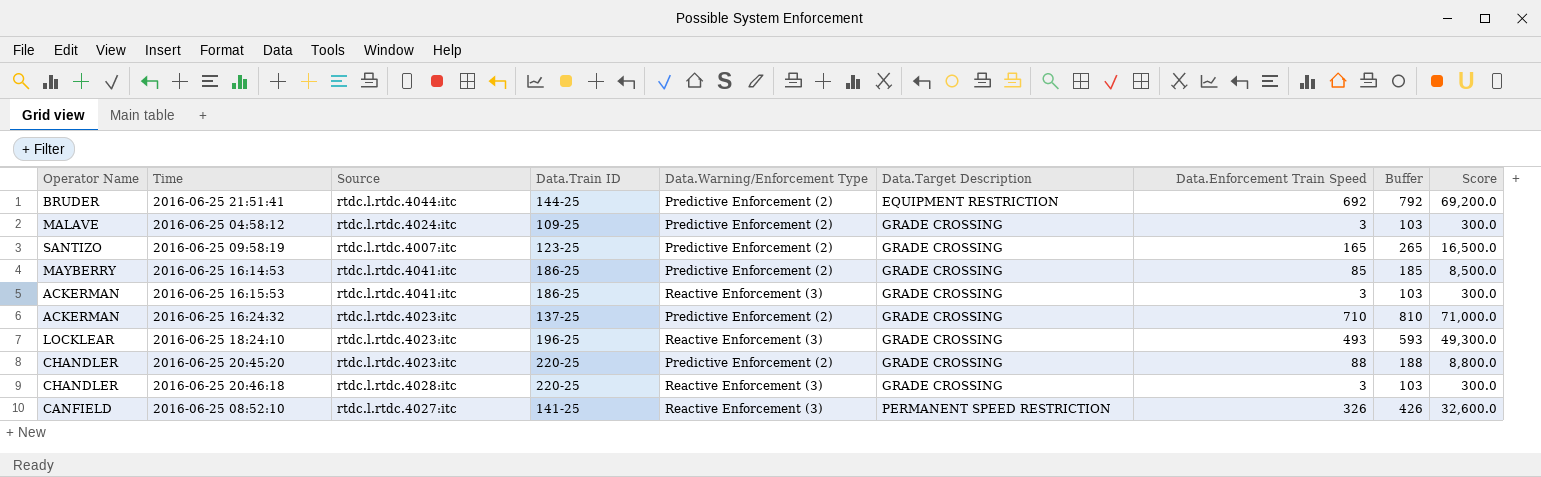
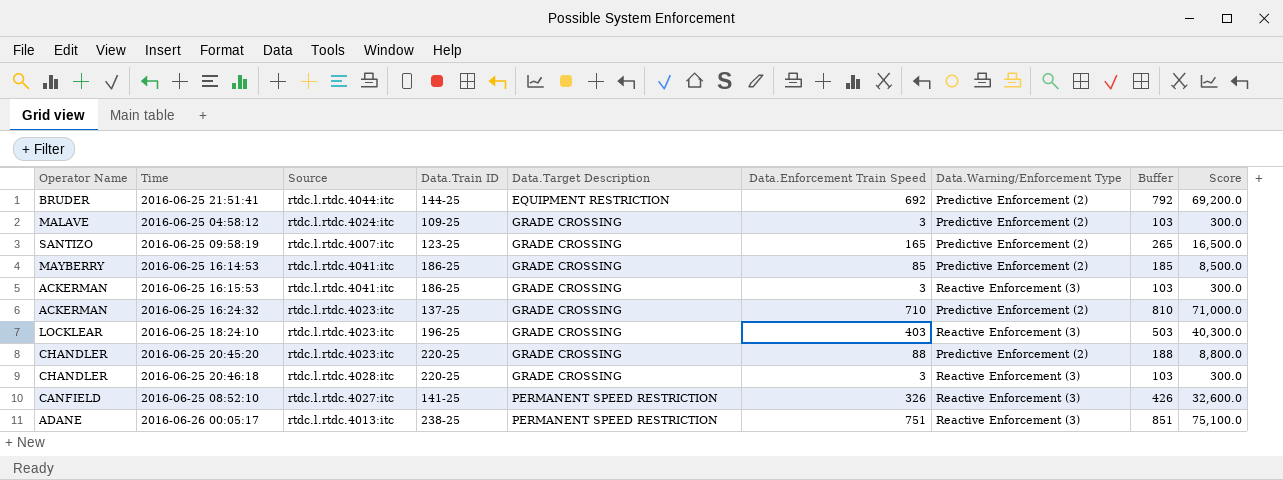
column Data.Warning/Enforcement Type | position: 5 -> 7
2016-06-25 18:24:10 | Data.Enforcement Train Speed: 493 -> 403
2016-06-25 18:24:10 | Buffer: 593 -> 503
2016-06-25 18:24:10 | Score: 49,300.0 -> 40,300.0
row 2016-06-26 00:05:17: none -> ADANE | rtdc.l.rtdc.4013:itc | 238-25 | PERMANENT SPEED RESTRICTION | 751 | Reactive Enforcement (3) | 851 | 75,100.0

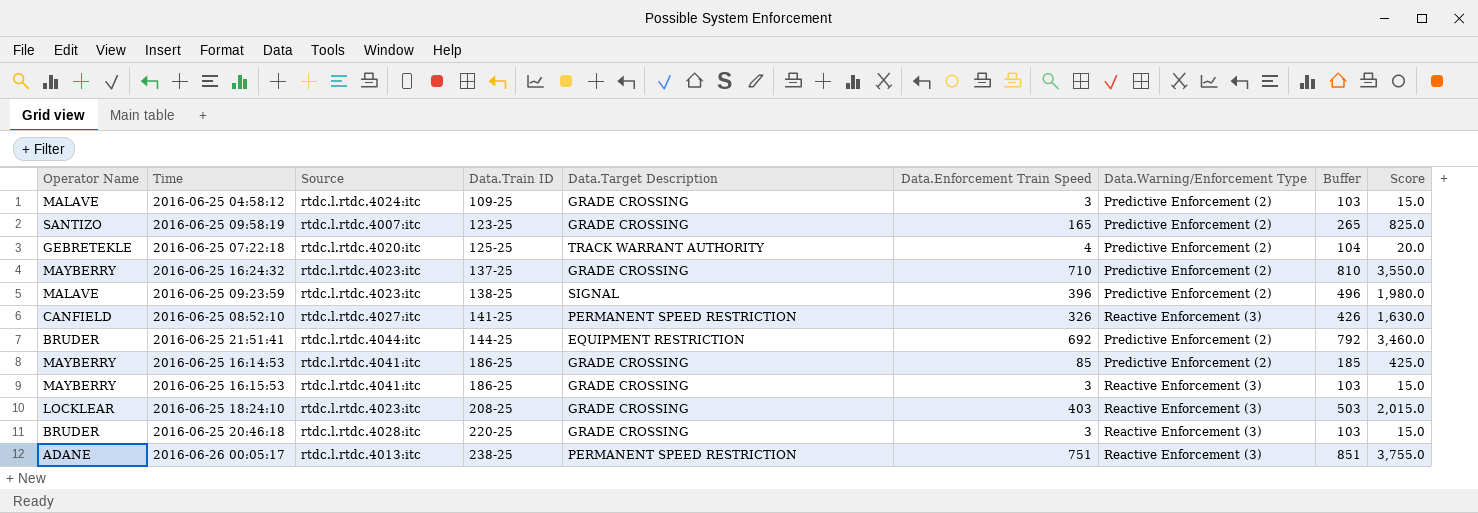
row order: Data.Target Description ascending -> Data.Train ID ascending
column Score | formula: [Data.Enforcement Train Speed] * 100 -> [Data.Enforcement Train Speed] * 5
row 2016-06-25 20:45:20: CHANDLER | rtdc.l.rtdc.4023:itc | 220-25 | GRADE CROSSING | 88 | Predictive Enforcement (2) | 188 | 8,800.0 -> none
row 2016-06-25 07:22:18: none -> GEBRETEKLE | rtdc.l.rtdc.4020:itc | 125-25 | TRACK WARRANT AUTHORITY | 4 | Predictive Enforcement (2) | 104 | 20.0
2016-06-25 16:24:32 | Operator Name: ACKERMAN -> MAYBERRY
row 2016-06-25 09:23:59: none -> MALAVE | rtdc.l.rtdc.4023:itc | 138-25 | SIGNAL | 396 | Predictive Enforcement (2) | 496 | 1,980.0
2016-06-25 16:15:53 | Operator Name: ACKERMAN -> MAYBERRY
2016-06-25 18:24:10 | Data.Train ID: 196-25 -> 208-25
2016-06-25 20:46:18 | Operator Name: CHANDLER -> BRUDER

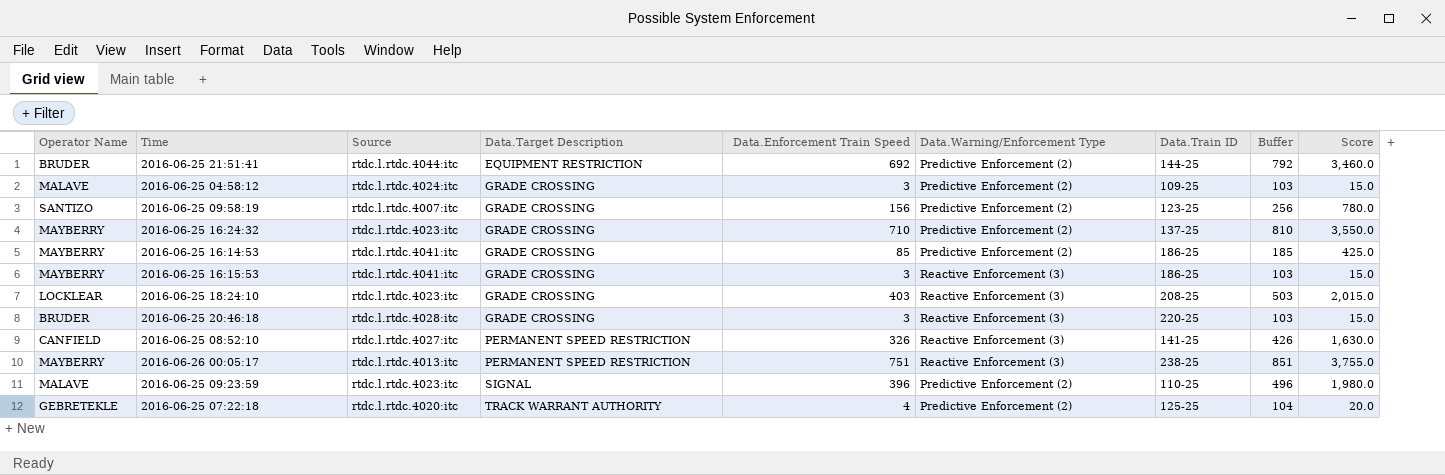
row order: Data.Train ID ascending -> Data.Target Description ascending
column Data.Train ID | position: 4 -> 7
2016-06-25 09:58:19 | Data.Enforcement Train Speed: 165 -> 156
2016-06-25 09:58:19 | Buffer: 265 -> 256
2016-06-25 09:58:19 | Score: 825.0 -> 780.0
2016-06-26 00:05:17 | Operator Name: ADANE -> MAYBERRY
2016-06-25 09:23:59 | Data.Train ID: 138-25 -> 110-25

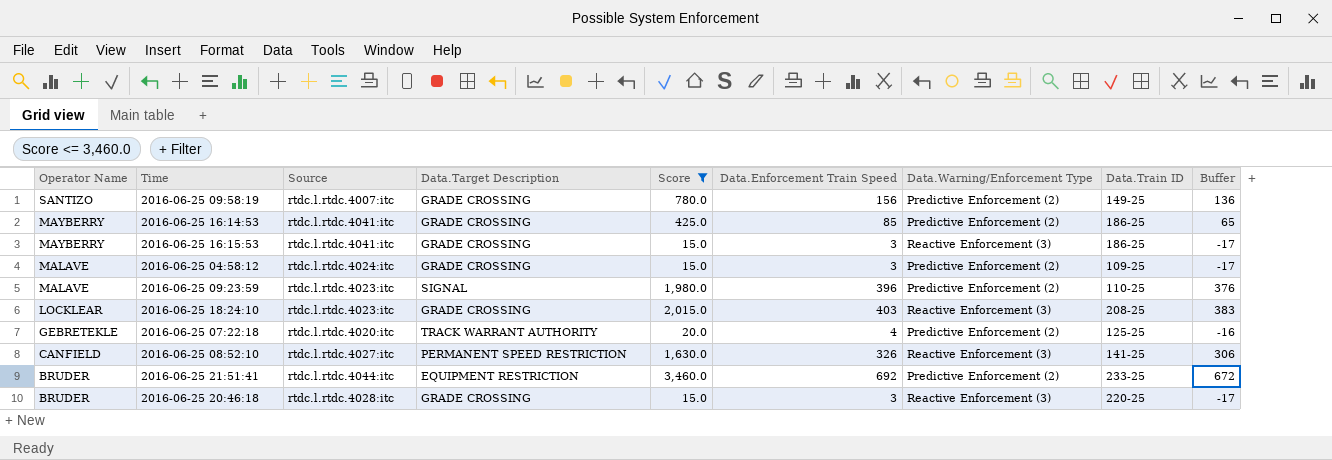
filter: none -> Score <= 3,460.0
row order: Data.Target Description ascending -> Operator Name descending
column Score | position: 9 -> 5
column Buffer | formula: [Data.Enforcement Train Speed] + 100 -> [Data.Enforcement Train Speed] - 20
2016-06-25 09:58:19 | Data.Train ID: 123-25 -> 149-25
2016-06-25 21:51:41 | Data.Train ID: 144-25 -> 233-25

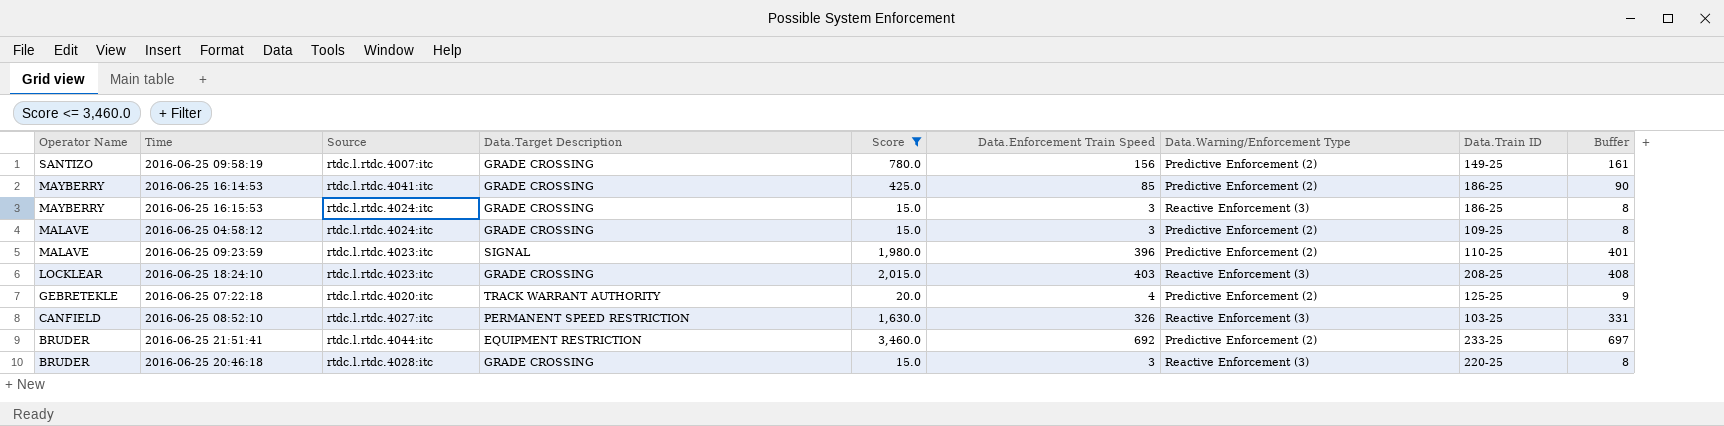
column Buffer | formula: [Data.Enforcement Train Speed] - 20 -> [Data.Enforcement Train Speed] + 5
2016-06-25 16:15:53 | Source: rtdc.l.rtdc.4041:itc -> rtdc.l.rtdc.4024:itc
2016-06-25 08:52:10 | Data.Train ID: 141-25 -> 103-25

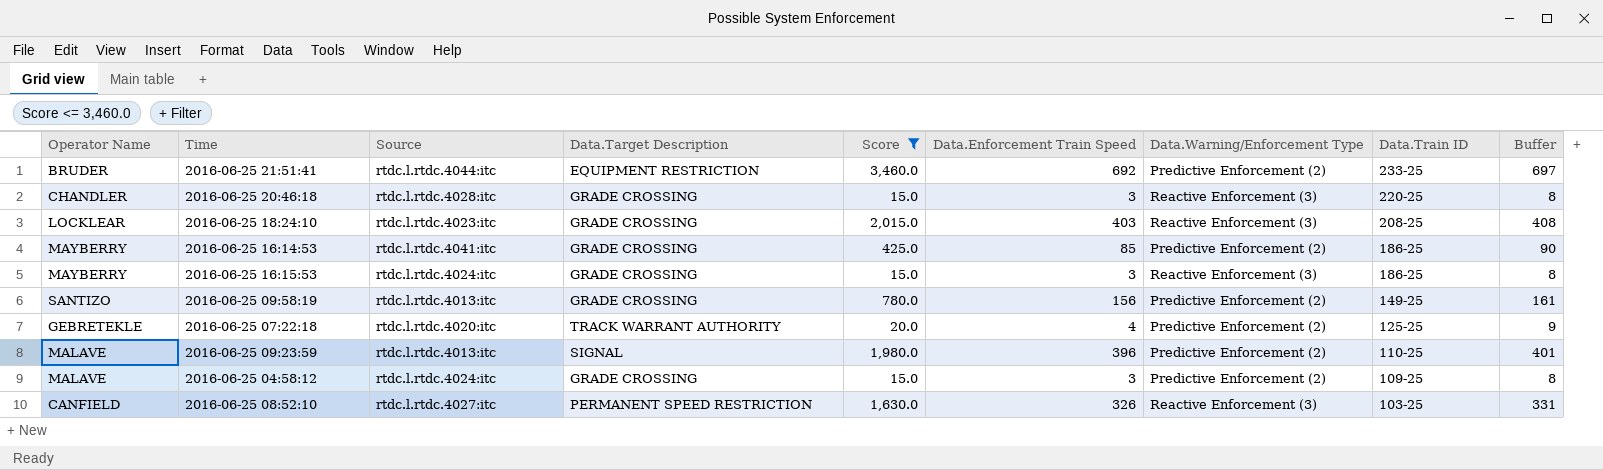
row order: Operator Name descending -> Data.Train ID descending
2016-06-25 20:46:18 | Operator Name: BRUDER -> CHANDLER
2016-06-25 09:58:19 | Source: rtdc.l.rtdc.4007:itc -> rtdc.l.rtdc.4013:itc
2016-06-25 09:23:59 | Source: rtdc.l.rtdc.4023:itc -> rtdc.l.rtdc.4013:itc

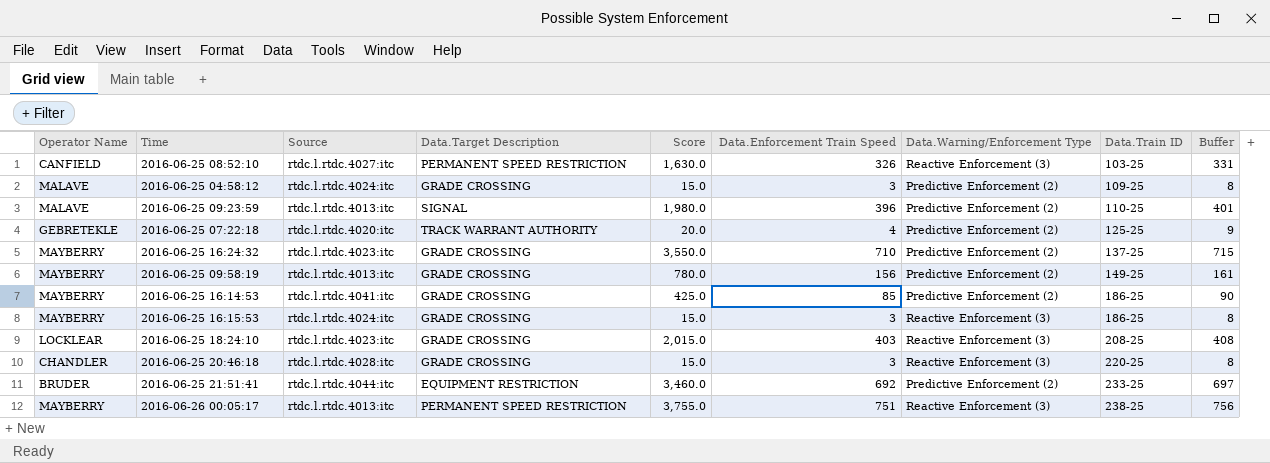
filter: Score <= 3,460.0 -> none
row order: Data.Train ID descending -> Data.Train ID ascending
2016-06-25 09:58:19 | Operator Name: SANTIZO -> MAYBERRY

